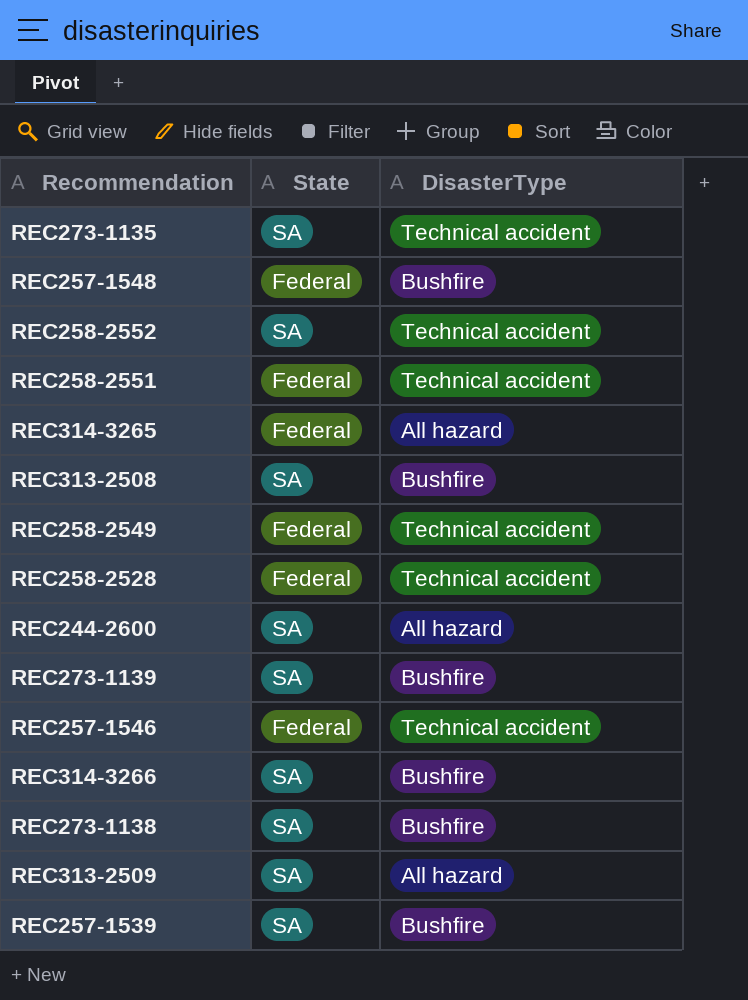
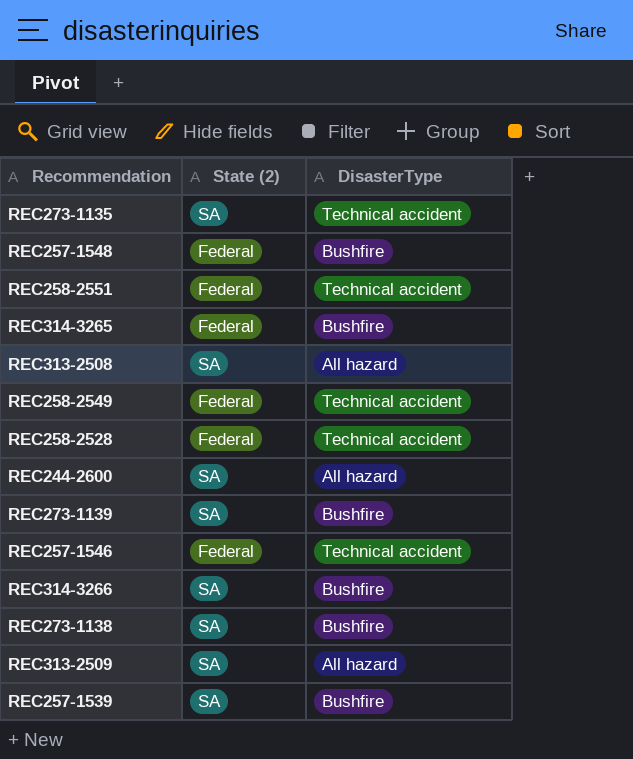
column name: State -> State (2)
row REC258-2552: SA | Technical accident -> none
REC314-3265 | DisasterType: All hazard -> Bushfire
REC313-2508 | DisasterType: Bushfire -> All hazard

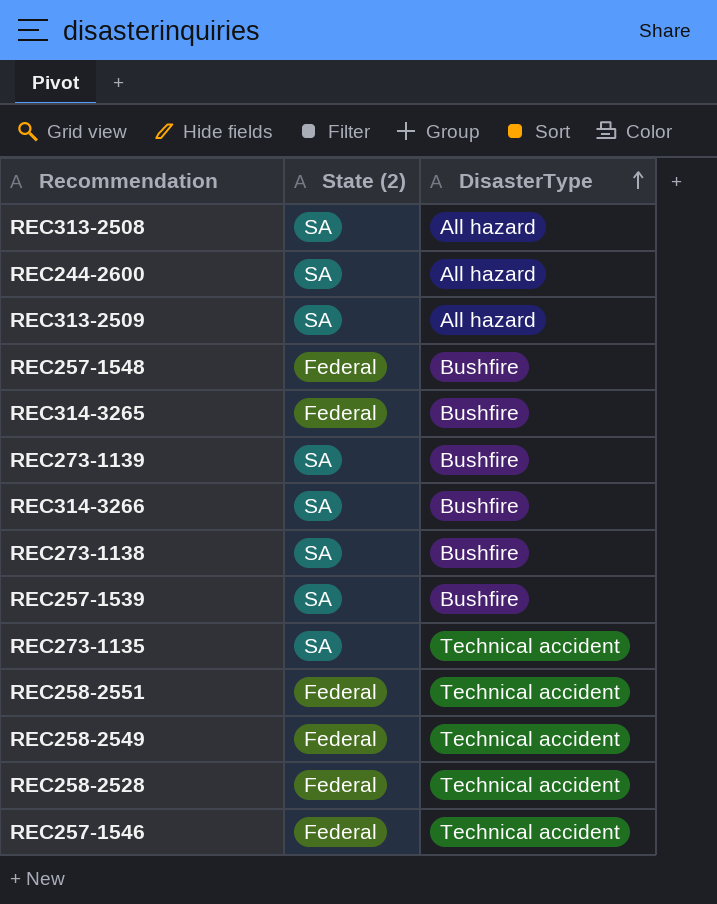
row order: none -> DisasterType ascending

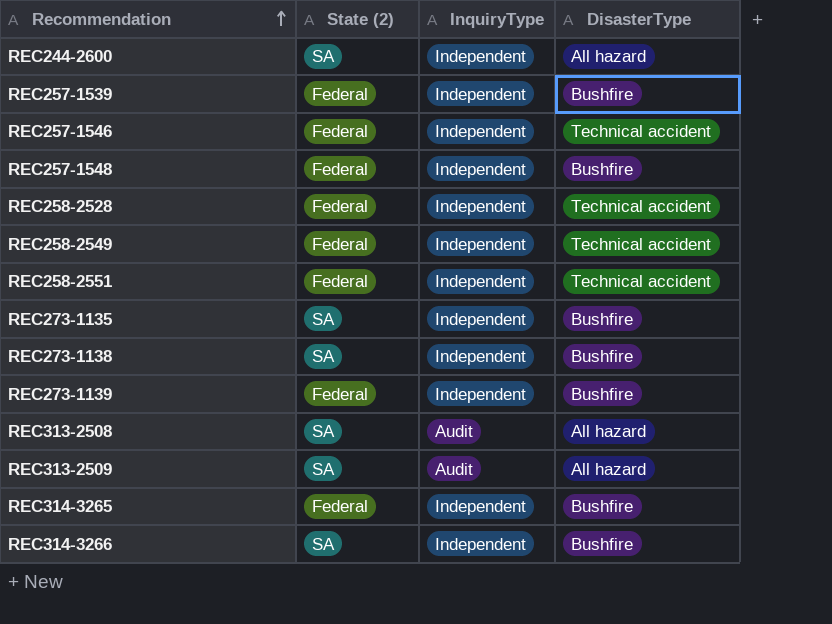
row order: DisasterType ascending -> Recommendation ascending
column InquiryType | position: none -> 3
REC257-1539 | State (2): SA -> Federal
REC273-1135 | DisasterType: Technical accident -> Bushfire
REC273-1139 | State (2): SA -> Federal

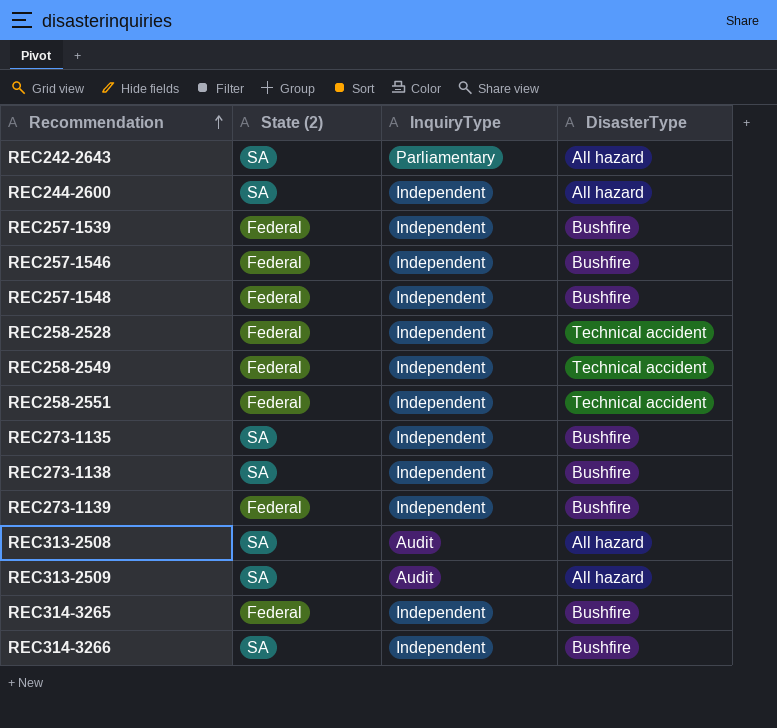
row REC242-2643: none -> SA | Parliamentary | All hazard
REC257-1546 | DisasterType: Technical accident -> Bushfire

